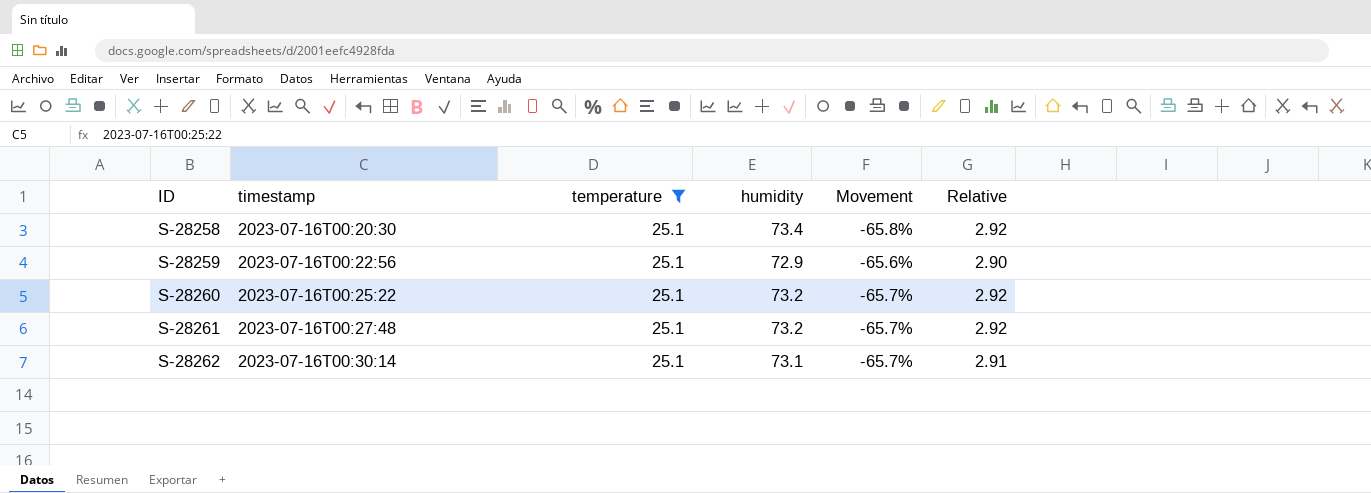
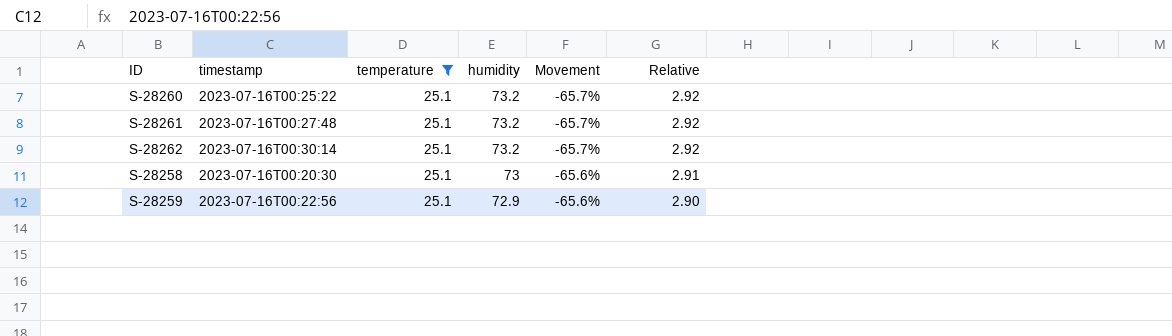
row order: ID ascending -> humidity descending
S-28262 | humidity: 73.1 -> 73.2
S-28262 | Relative: 2.91 -> 2.92
S-28258 | humidity: 73.4 -> 73
S-28258 | Movement: -65.8% -> -65.6%
S-28258 | Relative: 2.92 -> 2.91

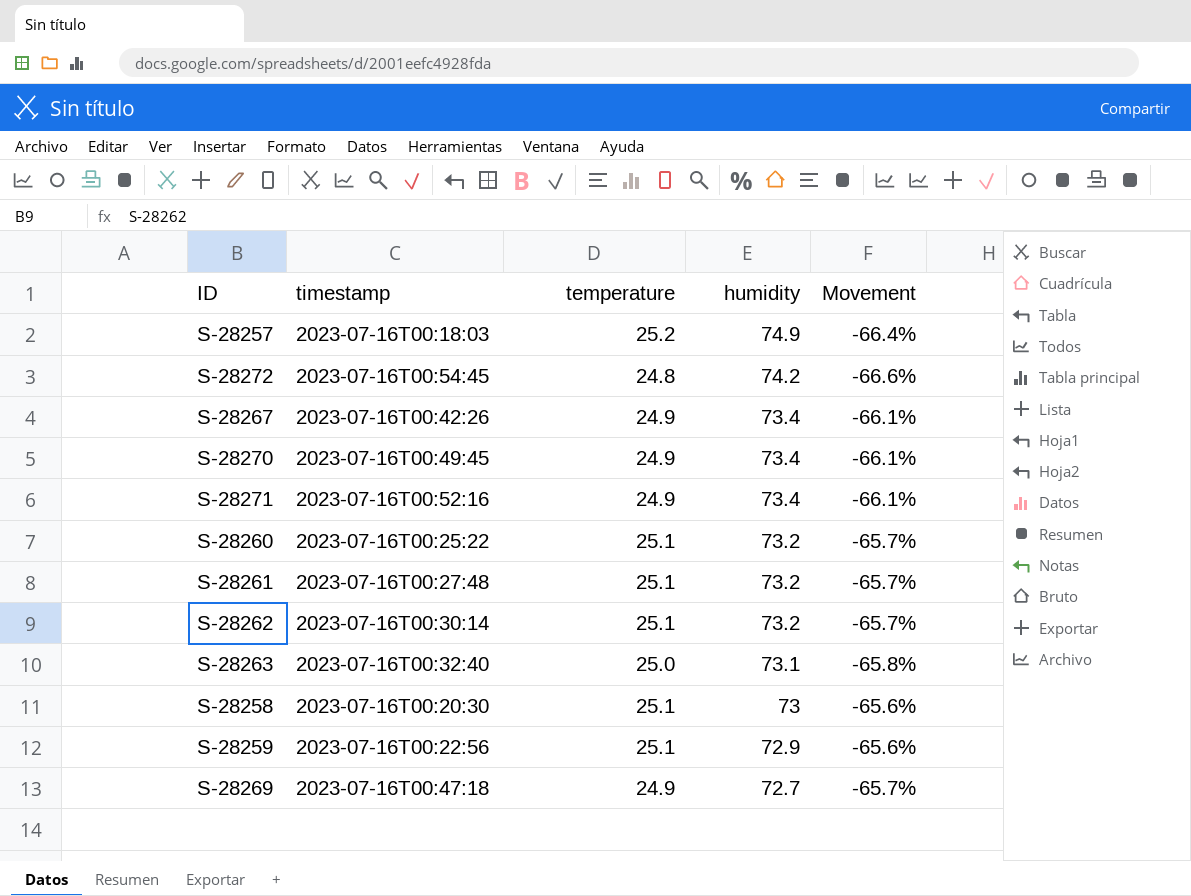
filter: temperature = 25.1 -> none
column Relative | formula: [humidity] / [temperature] -> none

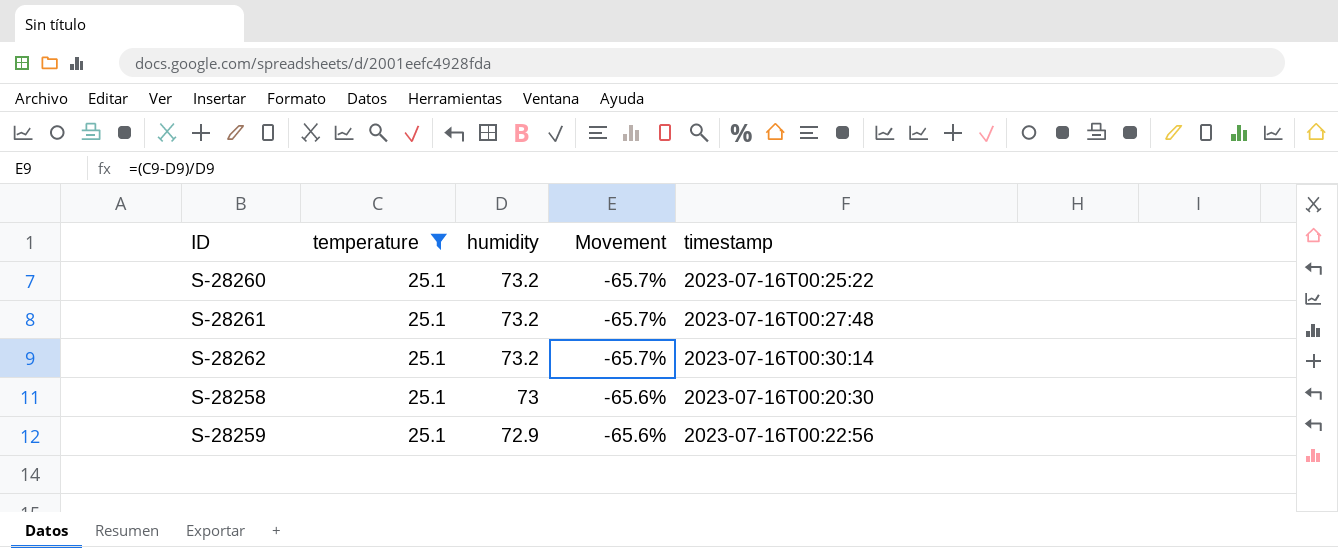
filter: none -> temperature = 25.1
column timestamp | position: 2 -> 5

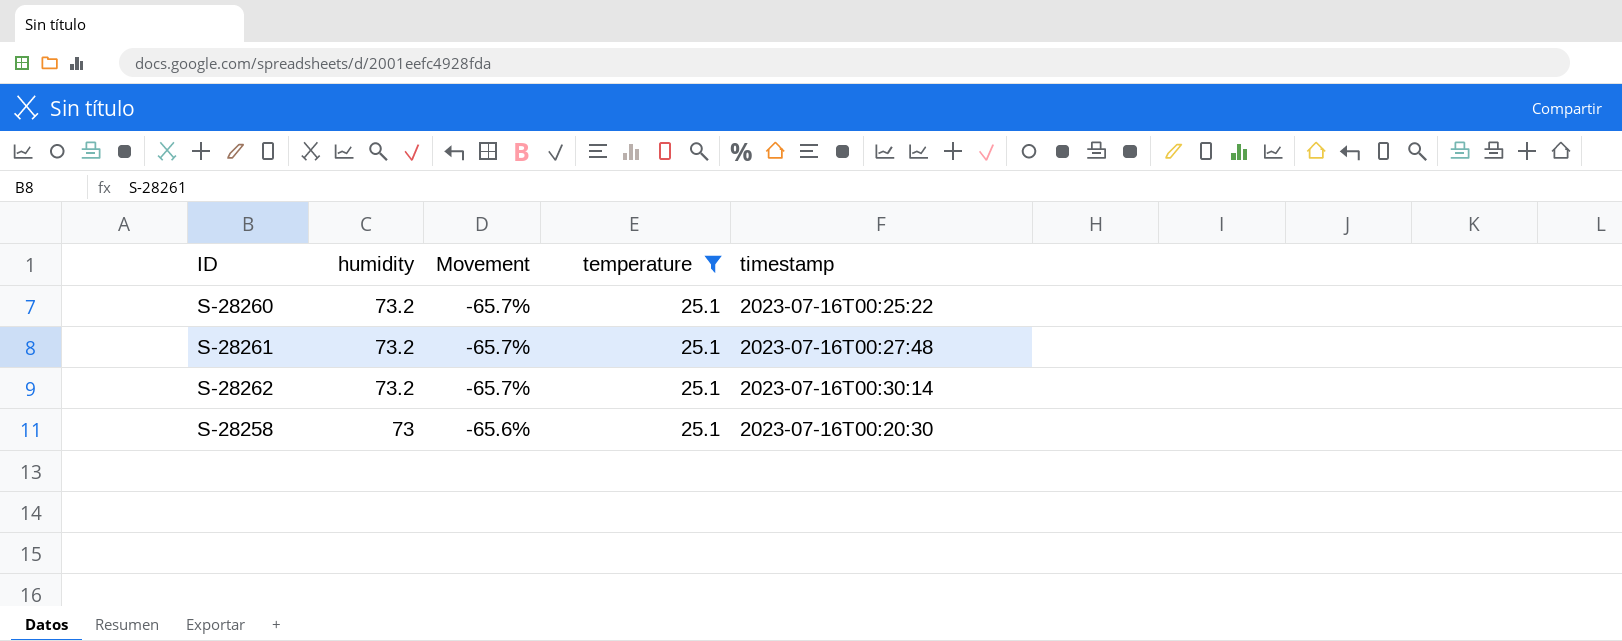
column temperature | position: 2 -> 4
row S-28259: 25.1 | 72.9 | -65.6% | 2023-07-16T00:22:56 -> none

